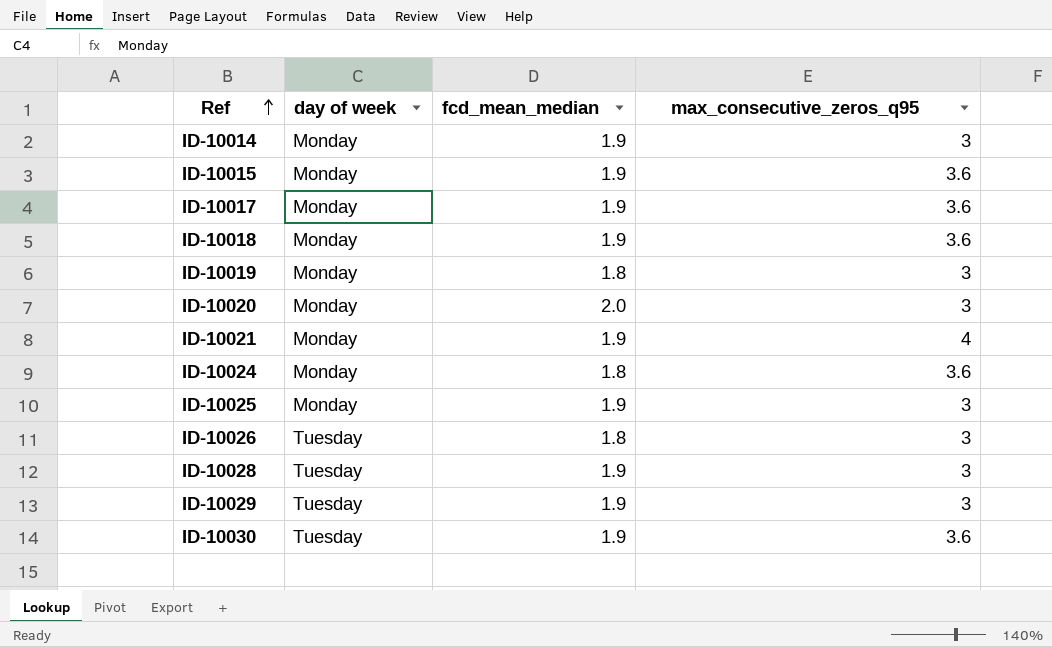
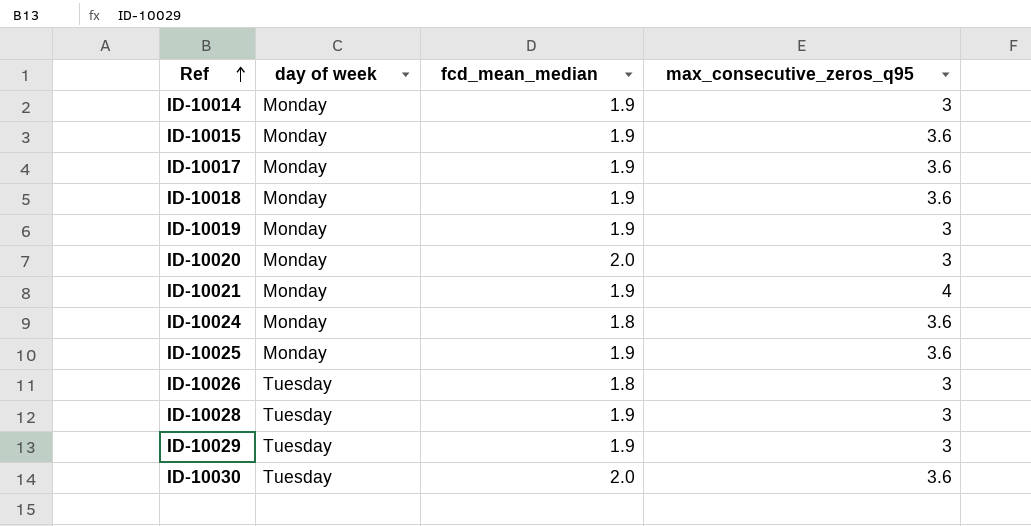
ID-10019 | fcd_mean_median: 1.8 -> 1.9
ID-10025 | max_consecutive_zeros_q95: 3 -> 3.6
ID-10030 | fcd_mean_median: 1.9 -> 2.0

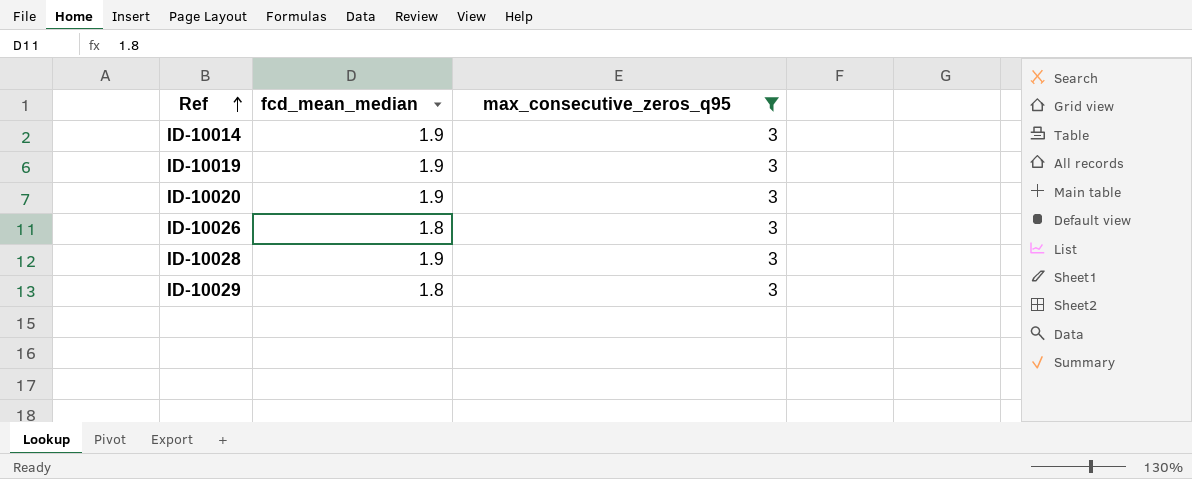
filter: none -> max_consecutive_zeros_q95 = 3
column day of week | position: 2 -> none
ID-10020 | fcd_mean_median: 2.0 -> 1.9
ID-10029 | fcd_mean_median: 1.9 -> 1.8

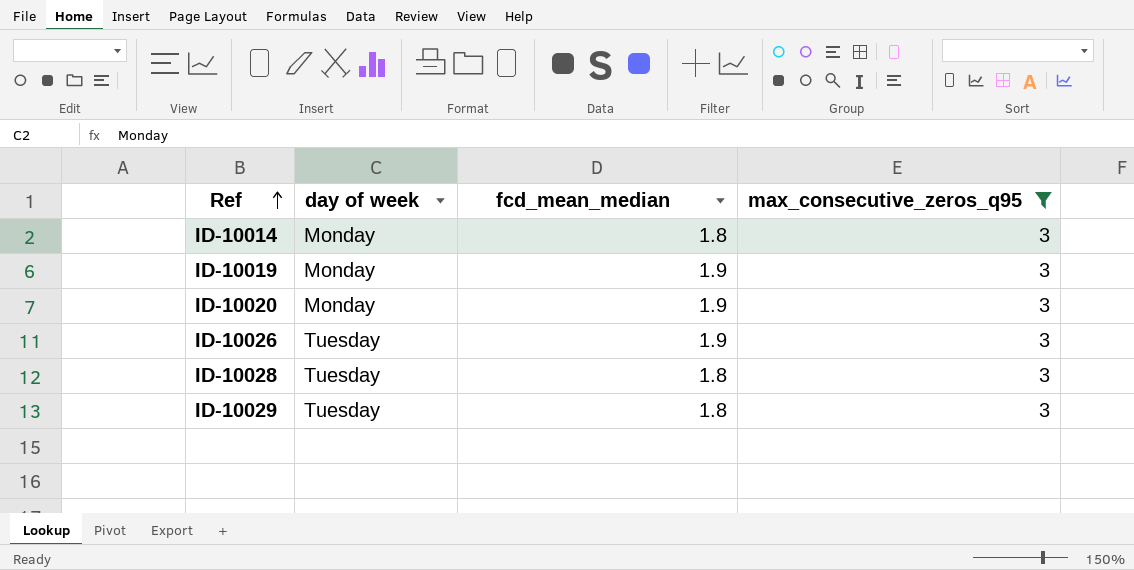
column day of week | position: none -> 2
ID-10014 | fcd_mean_median: 1.9 -> 1.8
ID-10026 | fcd_mean_median: 1.8 -> 1.9
ID-10028 | fcd_mean_median: 1.9 -> 1.8

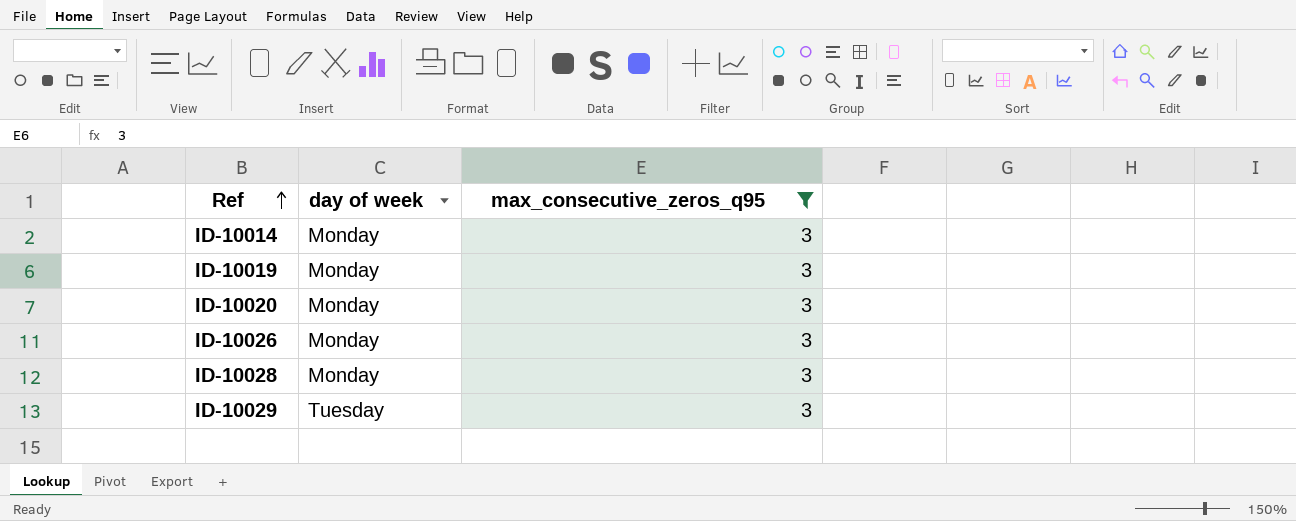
column fcd_mean_median | position: 3 -> none
ID-10026 | day of week: Tuesday -> Monday
ID-10028 | day of week: Tuesday -> Monday

